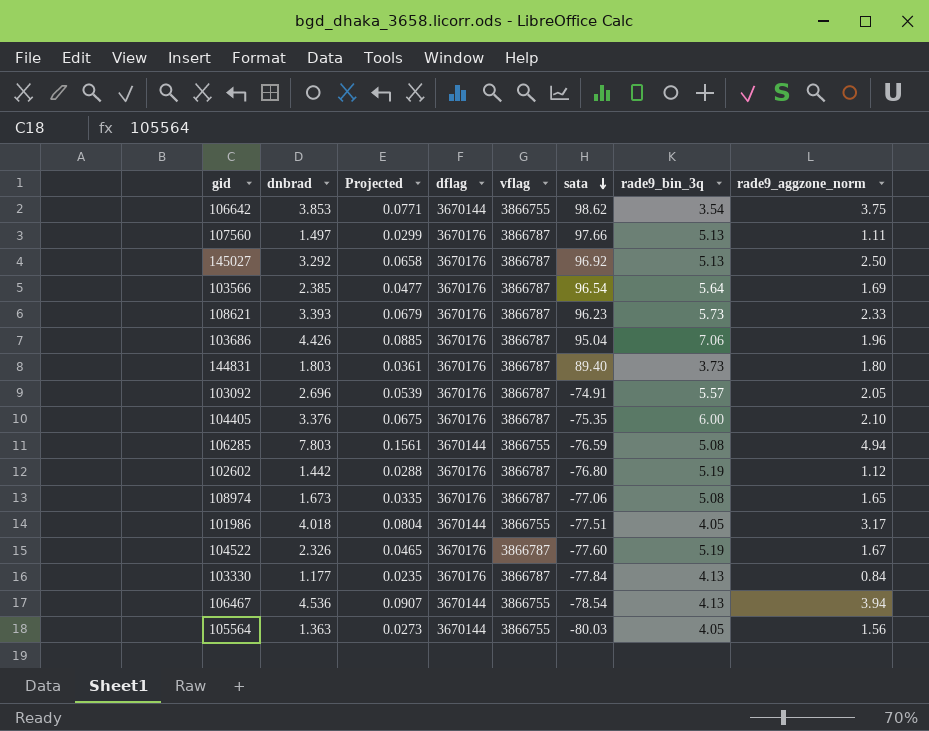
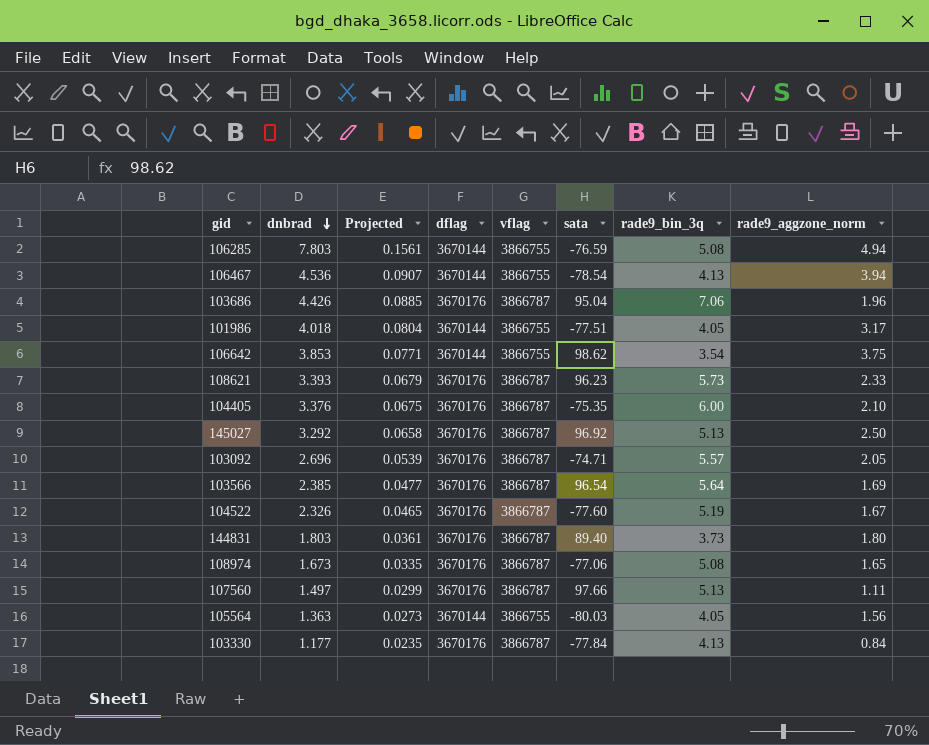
row order: sata descending -> dnbrad descending
row 102602: 1.442 | 0.0288 | 3670176 | 3866787 | -76.80 | 5.19 | 1.12 -> none
103092 | sata: -74.91 -> -74.71

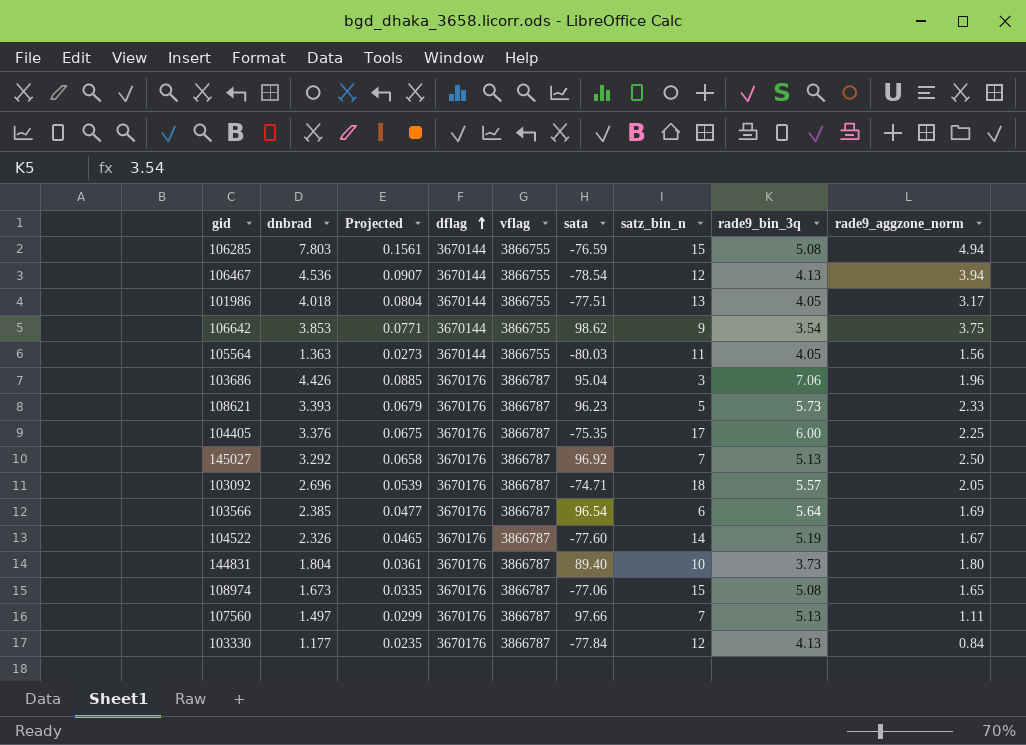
row order: dnbrad descending -> dflag ascending
column satz_bin_n | position: none -> 7
104405 | rade9_aggzone_norm: 2.10 -> 2.25
144831 | dnbrad: 1.803 -> 1.804

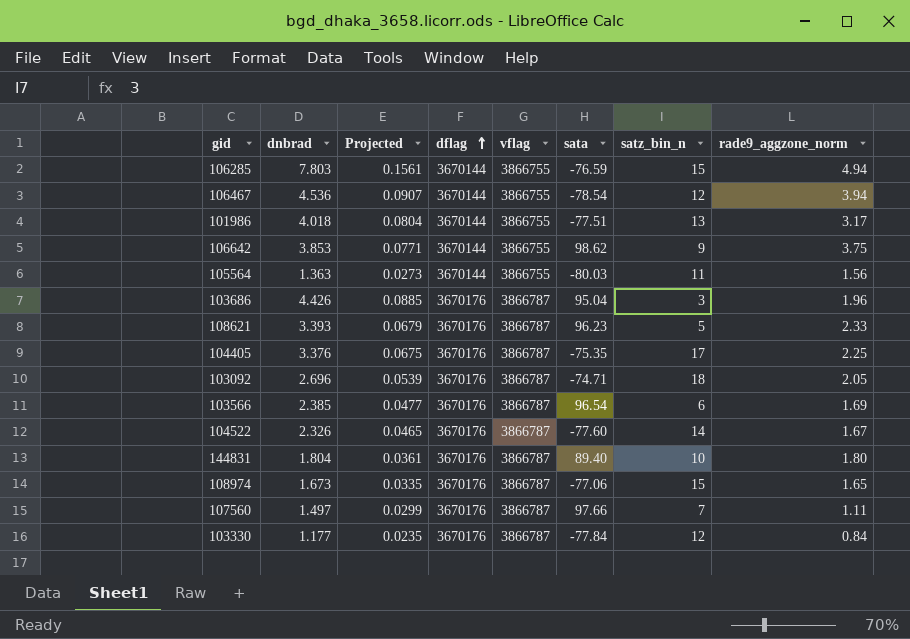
column rade9_bin_3q | position: 8 -> none
row 145027: 3.292 | 0.0658 | 3670176 | 3866787 | 96.92 | 7 | 5.13 | 2.50 -> none

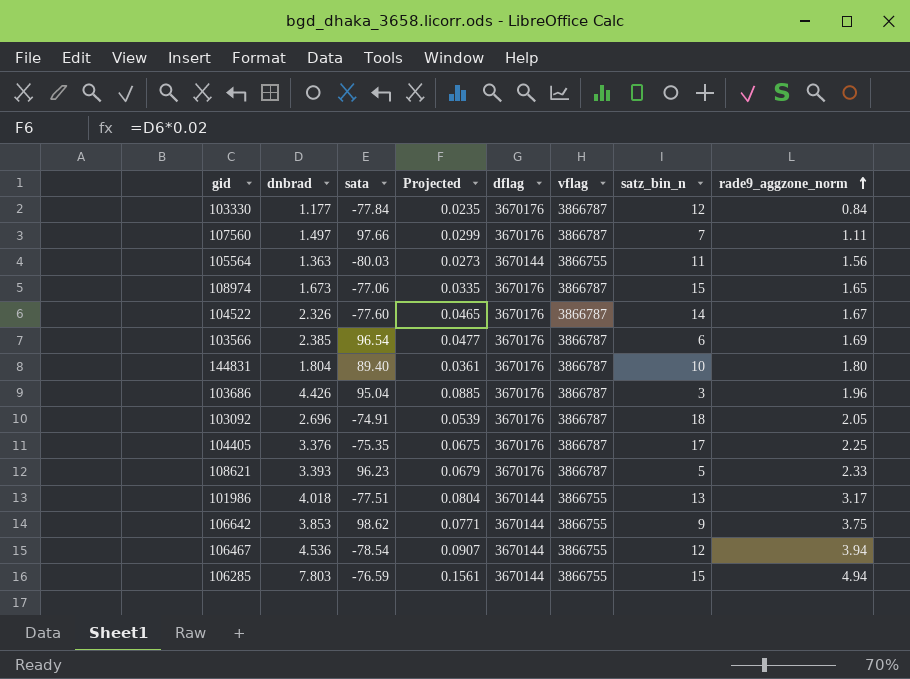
row order: dflag ascending -> rade9_aggzone_norm ascending
column sata | position: 6 -> 3
103092 | sata: -74.71 -> -74.91

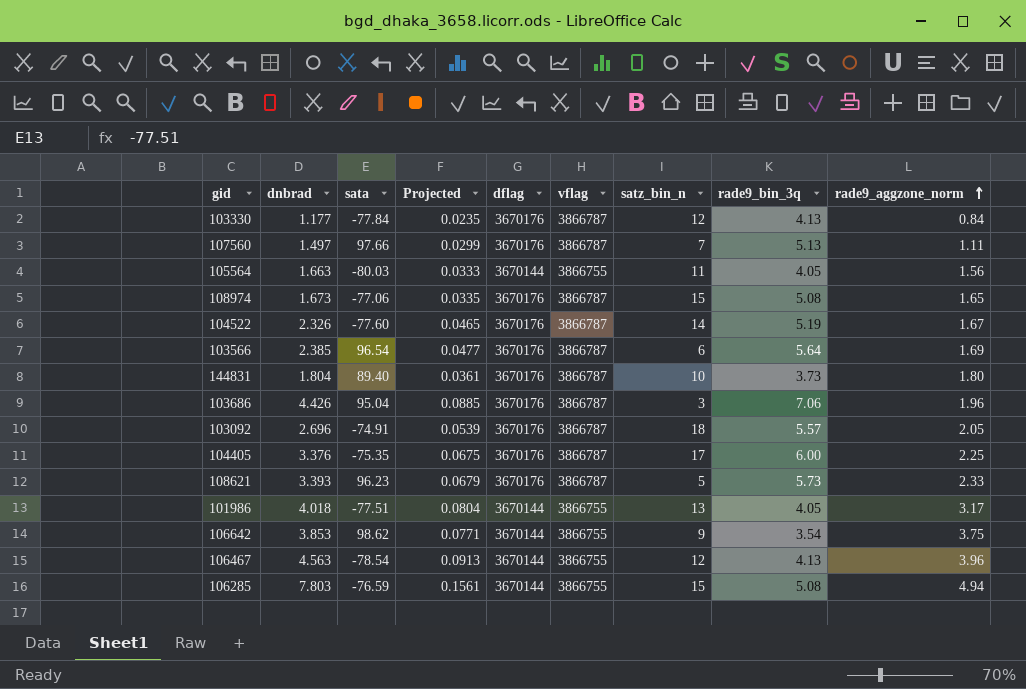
column rade9_bin_3q | position: none -> 8
105564 | dnbrad: 1.363 -> 1.663
105564 | Projected: 0.0273 -> 0.0333
106467 | dnbrad: 4.536 -> 4.563
106467 | Projected: 0.0907 -> 0.0913
106467 | rade9_aggzone_norm: 3.94 -> 3.96

